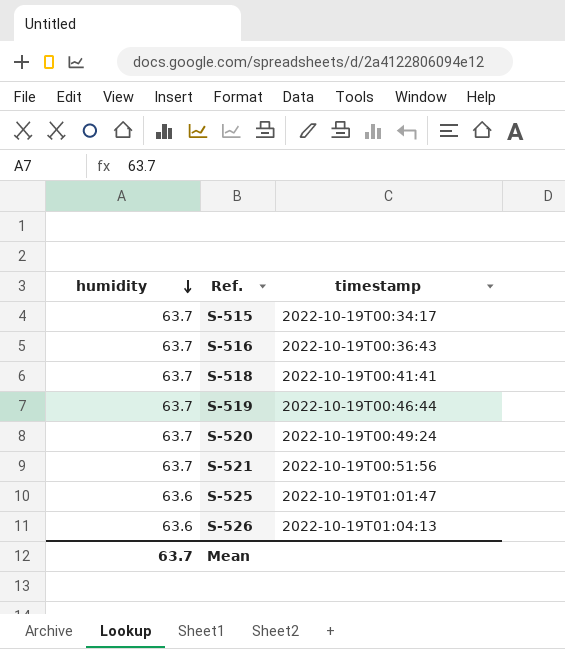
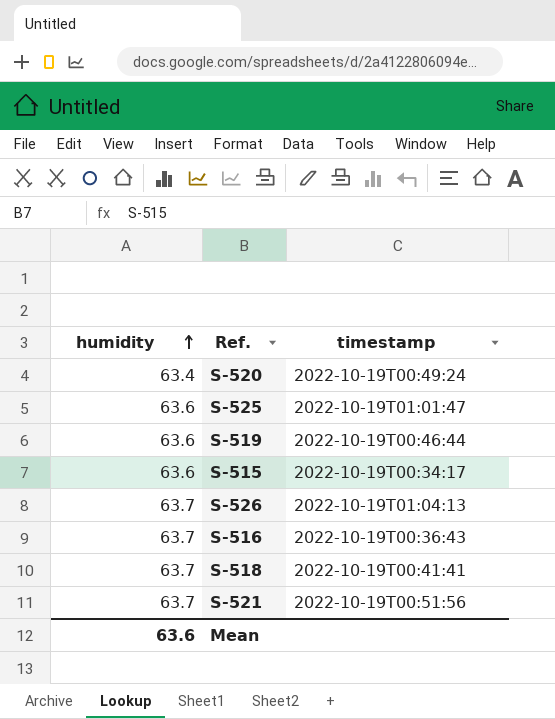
row order: humidity descending -> humidity ascending
S-520 | humidity: 63.7 -> 63.4
S-519 | humidity: 63.7 -> 63.6
S-515 | humidity: 63.7 -> 63.6
S-526 | humidity: 63.6 -> 63.7
Mean | humidity: 63.7 -> 63.6

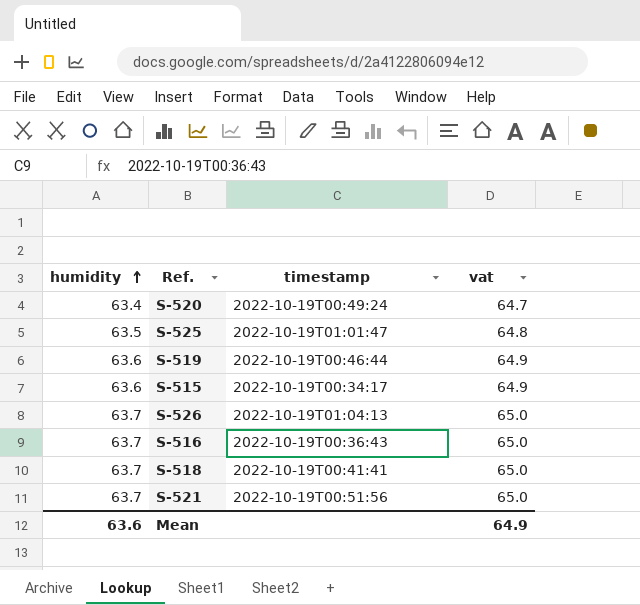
column vat | formula: none -> [humidity] * 1.02
S-525 | humidity: 63.6 -> 63.5

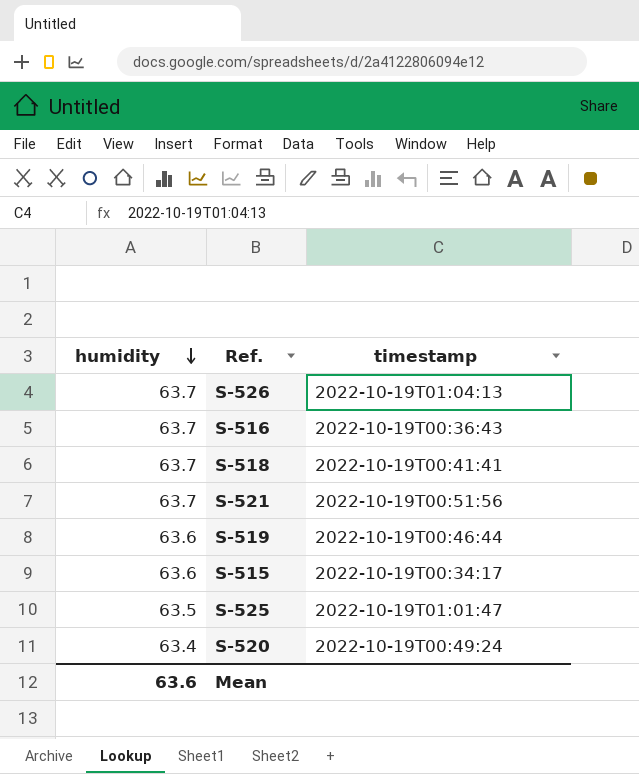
row order: humidity ascending -> humidity descending
column vat | formula: [humidity] * 1.02 -> none

